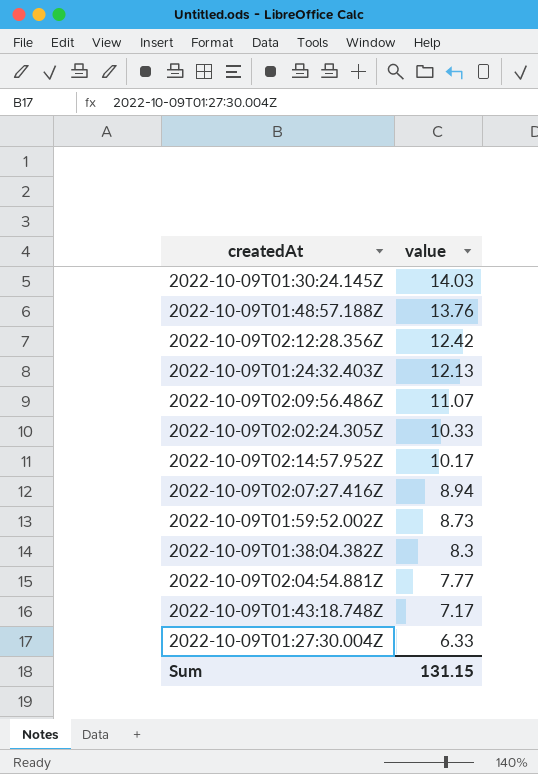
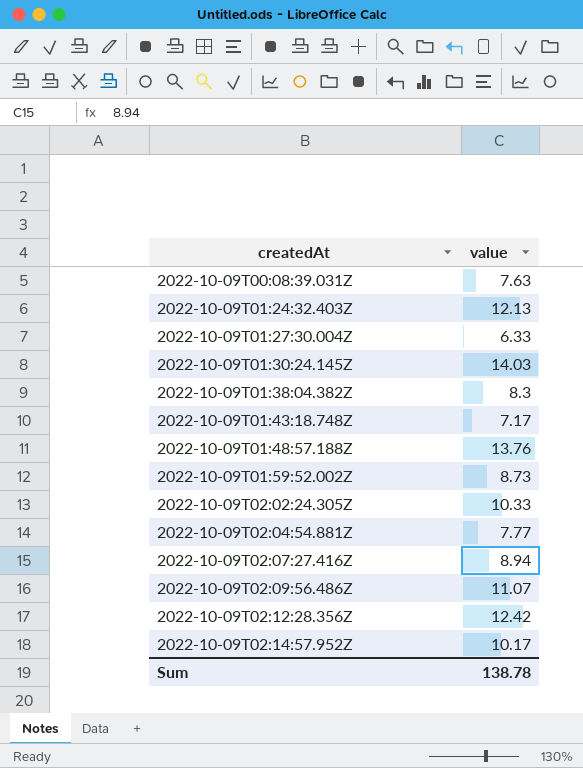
row order: value descending -> createdAt ascending
row 2022-10-09T00:08:39.031Z: none -> 7.63
Sum | value: 131.15 -> 138.78

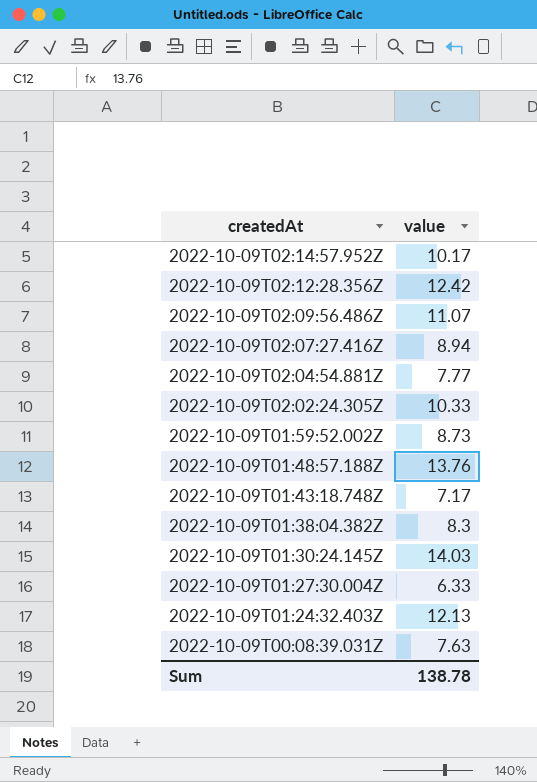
row order: createdAt ascending -> createdAt descending

